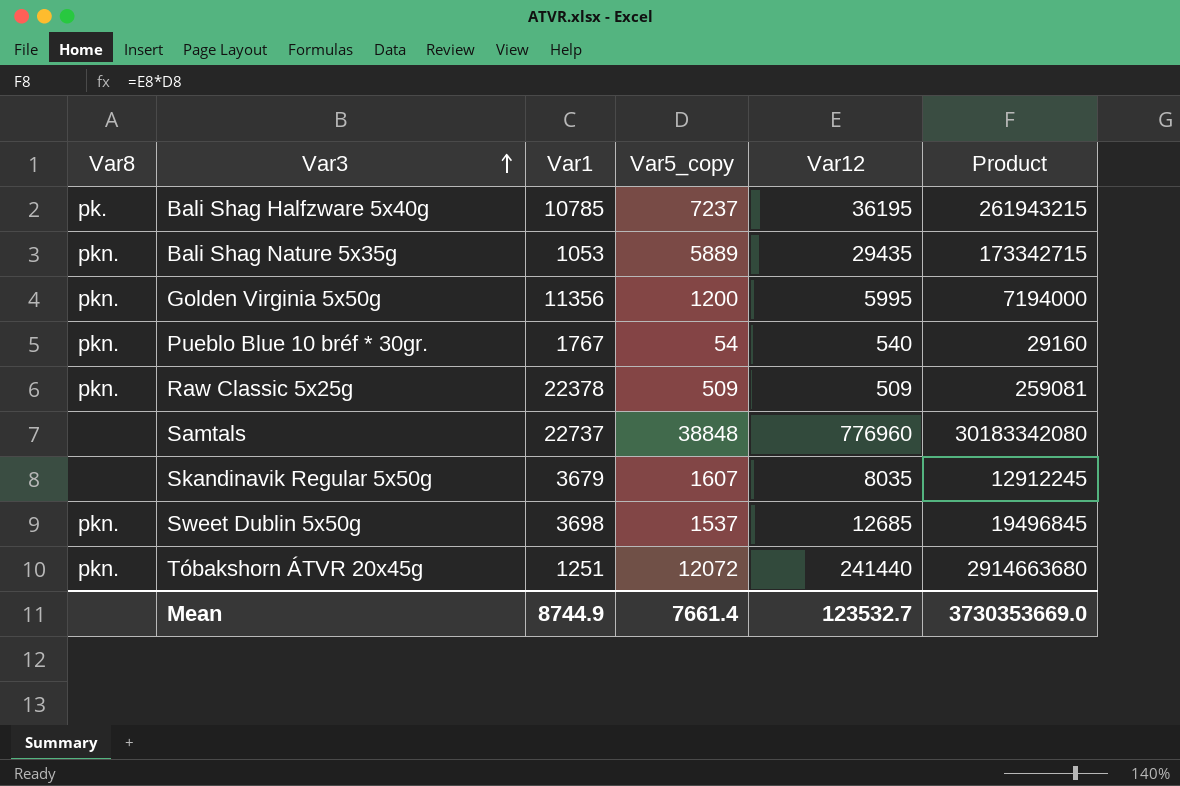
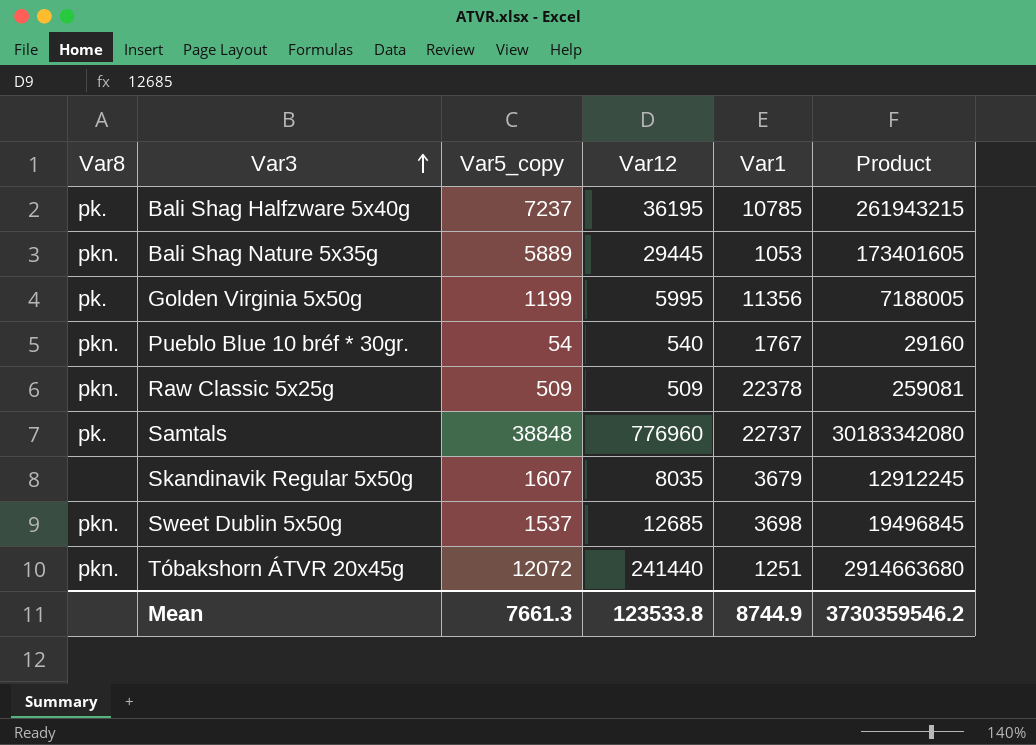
column Var1 | position: 3 -> 5
Bali Shag Nature 5x35g | Var12: 29435 -> 29445
Bali Shag Nature 5x35g | Product: 173342715 -> 173401605
Golden Virginia 5x50g | Var8: pkn. -> pk.
Golden Virginia 5x50g | Var5_copy: 1200 -> 1199
Golden Virginia 5x50g | Product: 7194000 -> 7188005
Samtals | Var8: none -> pk.
Mean | Var5_copy: 7661.4 -> 7661.3
Mean | Var12: 123532.7 -> 123533.8
Mean | Product: 3730353669.0 -> 3730359546.2

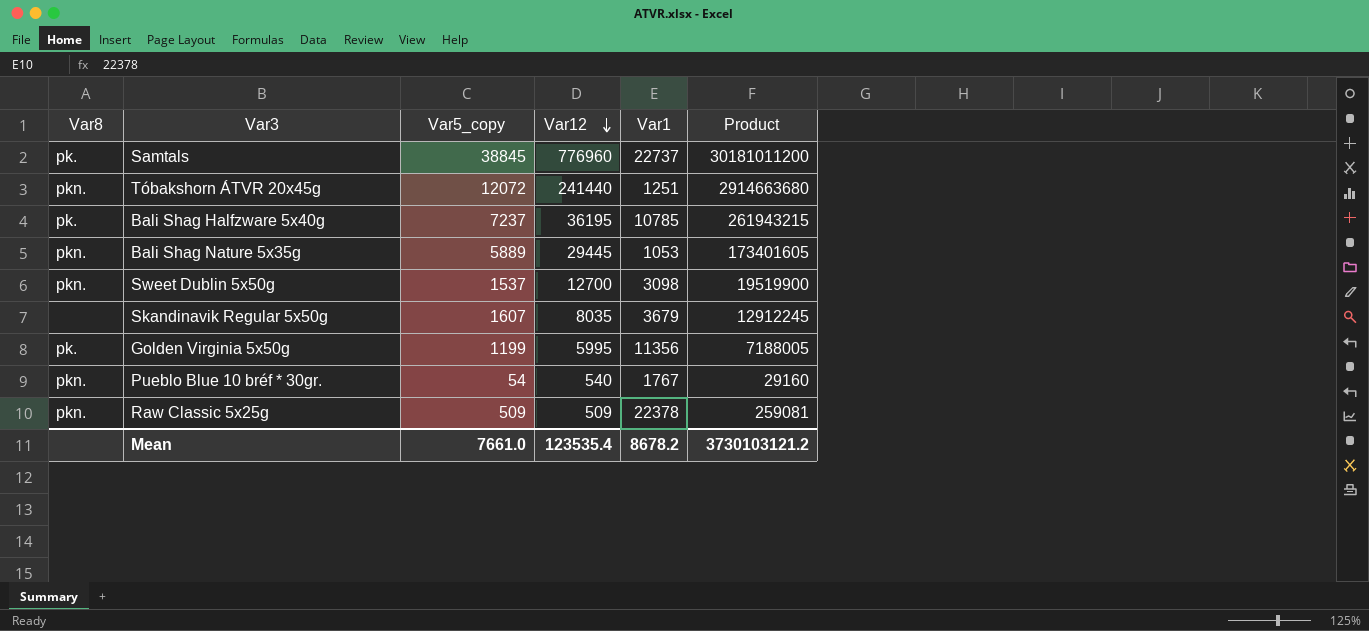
row order: Var3 ascending -> Var12 descending
Samtals | Var5_copy: 38848 -> 38845
Samtals | Product: 30183342080 -> 30181011200
Sweet Dublin 5x50g | Var12: 12685 -> 12700
Sweet Dublin 5x50g | Var1: 3698 -> 3098
Sweet Dublin 5x50g | Product: 19496845 -> 19519900
Mean | Var5_copy: 7661.3 -> 7661.0
Mean | Var12: 123533.8 -> 123535.4
Mean | Var1: 8744.9 -> 8678.2
Mean | Product: 3730359546.2 -> 3730103121.2

